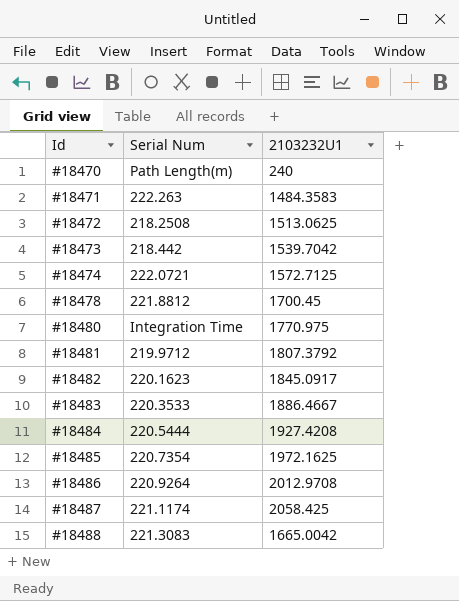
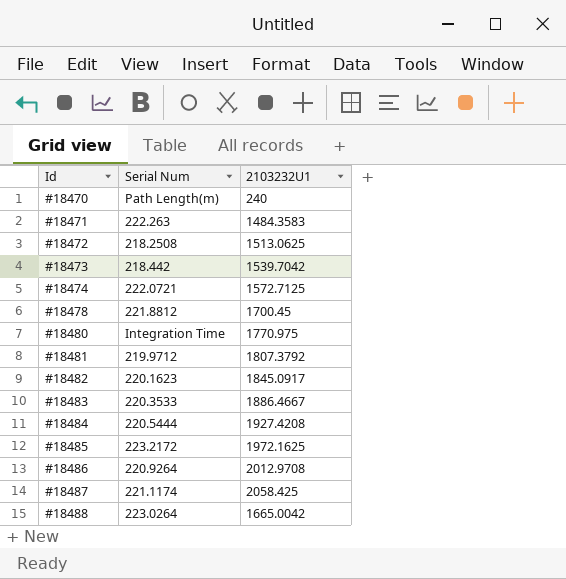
#18485 | Serial Num: 220.7354 -> 223.2172
#18488 | Serial Num: 221.3083 -> 223.0264

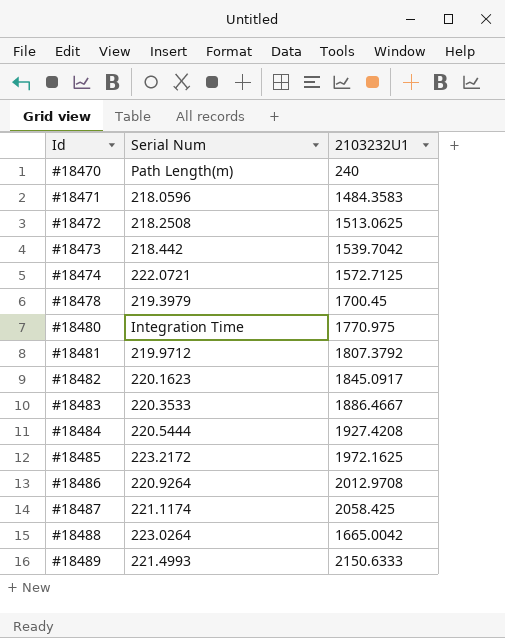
#18471 | Serial Num: 222.263 -> 218.0596
#18478 | Serial Num: 221.8812 -> 219.3979
row #18489: none -> 221.4993 | 2150.6333

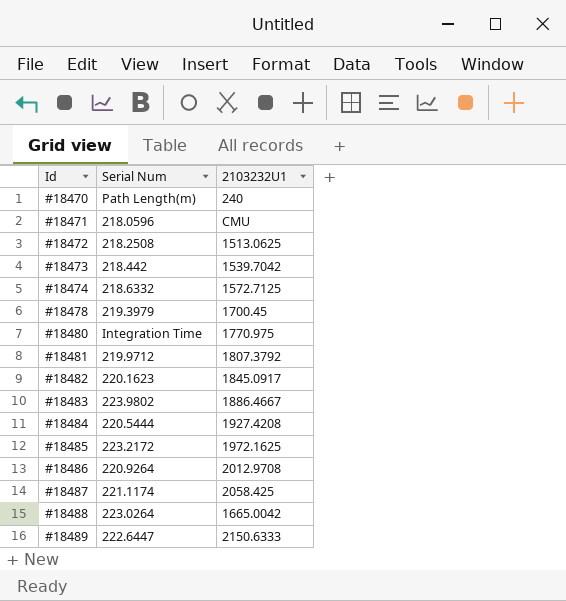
#18471 | 2103232U1: 1484.3583 -> CMU
#18474 | Serial Num: 222.0721 -> 218.6332
#18483 | Serial Num: 220.3533 -> 223.9802
#18489 | Serial Num: 221.4993 -> 222.6447

